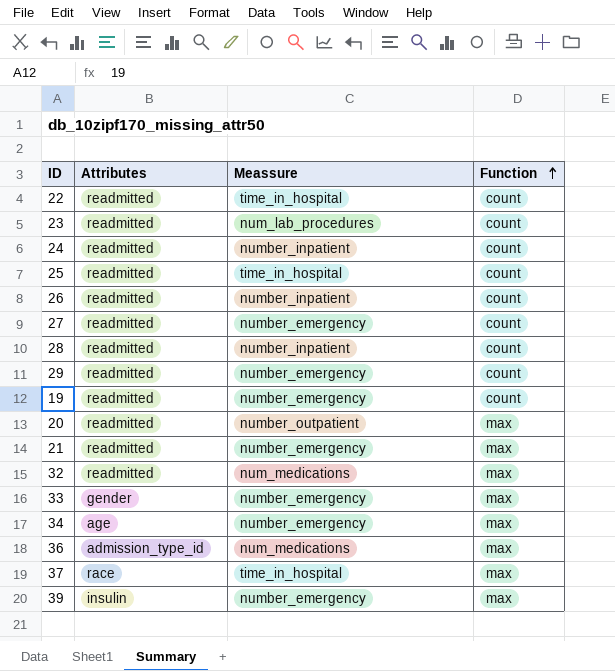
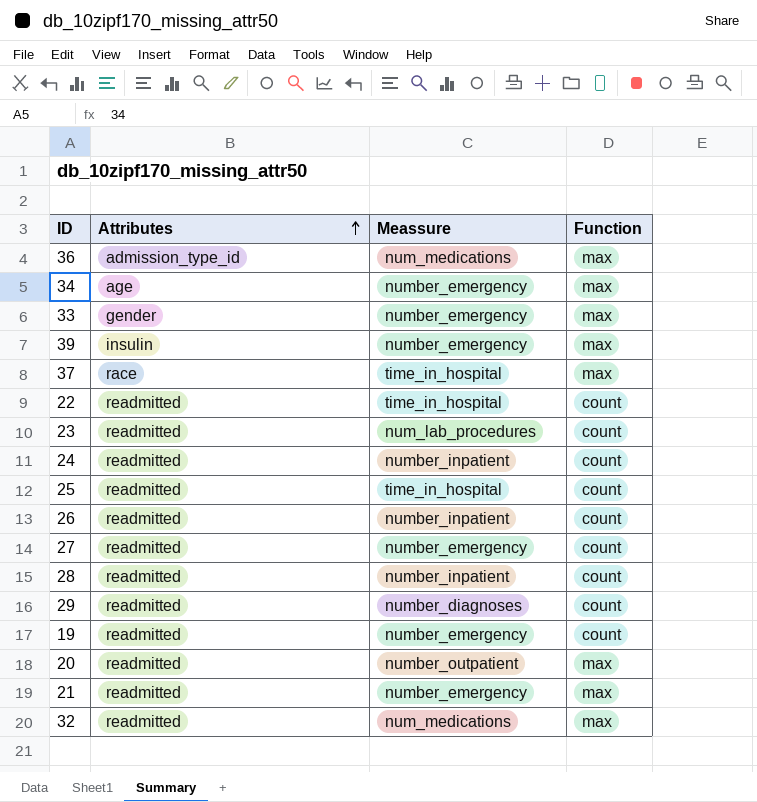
row order: Function ascending -> Attributes ascending
29 | Meassure: number_emergency -> number_diagnoses

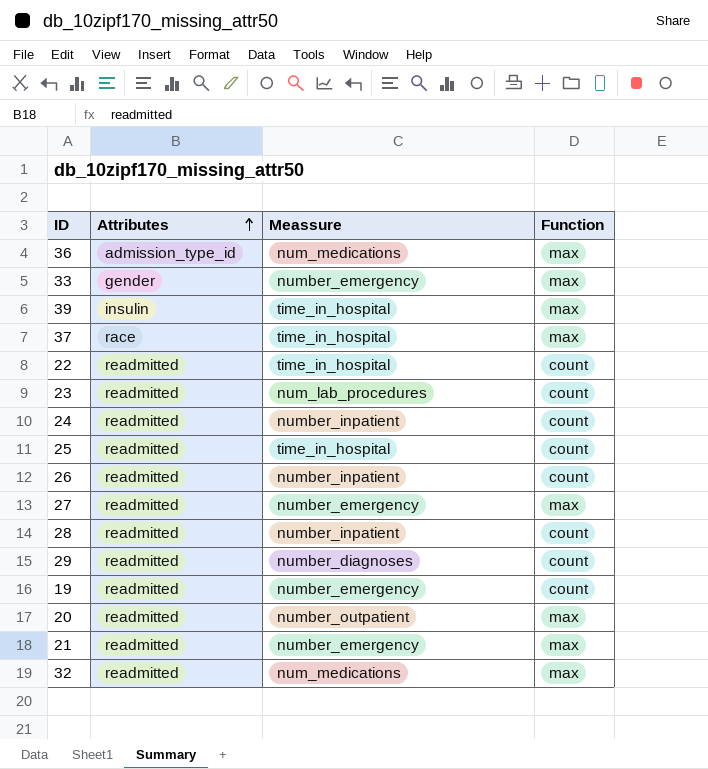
row 34: age | number_emergency | max -> none
39 | Meassure: number_emergency -> time_in_hospital
27 | Function: count -> max

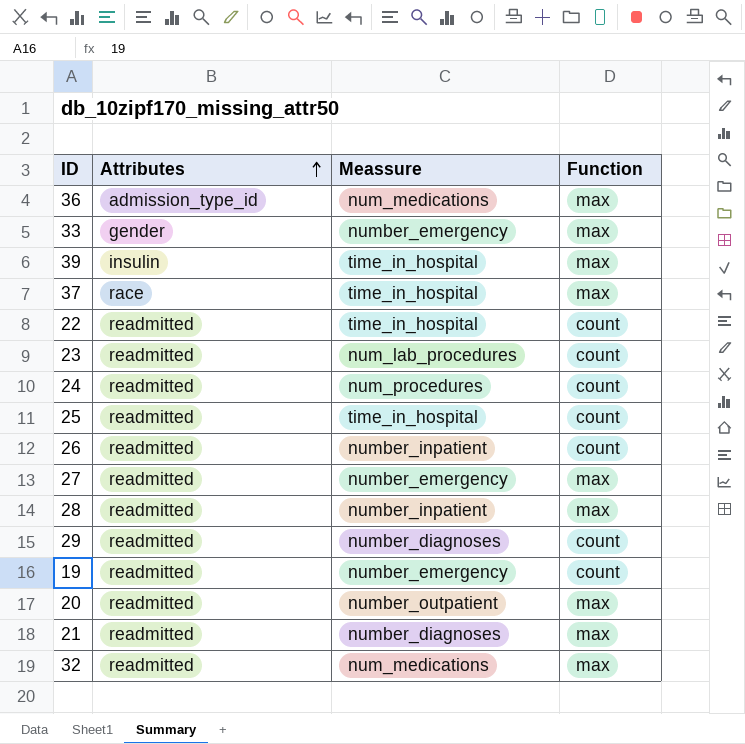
24 | Meassure: number_inpatient -> num_procedures
28 | Function: count -> max
21 | Meassure: number_emergency -> number_diagnoses

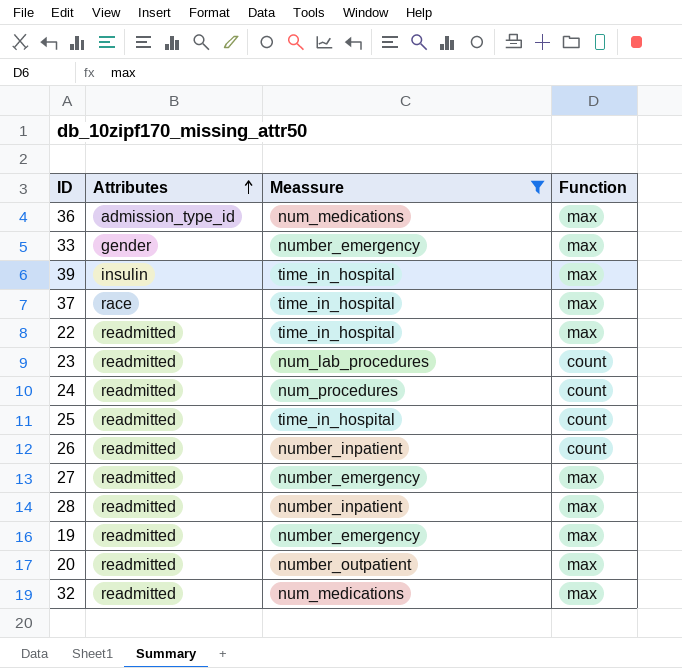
filter: none -> Meassure != number_diagnoses
22 | Function: count -> max
19 | Function: count -> max

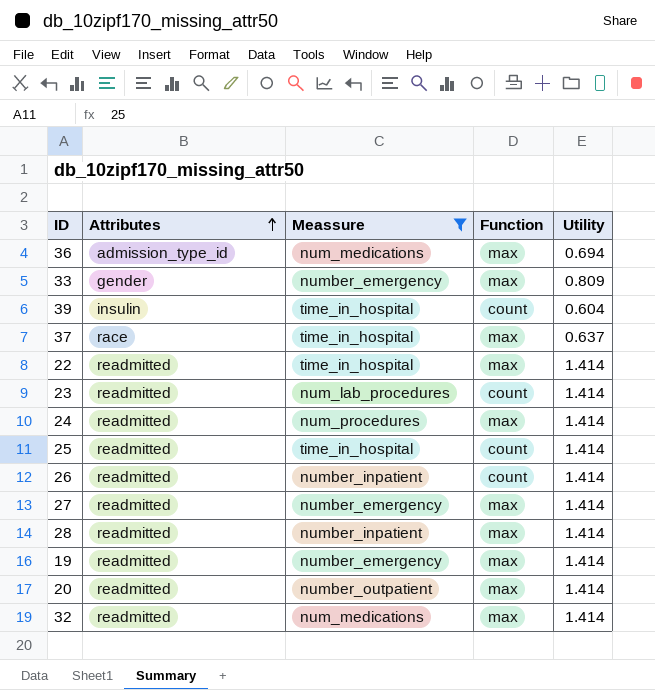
column Utility | position: none -> 5
39 | Function: max -> count
24 | Function: count -> max

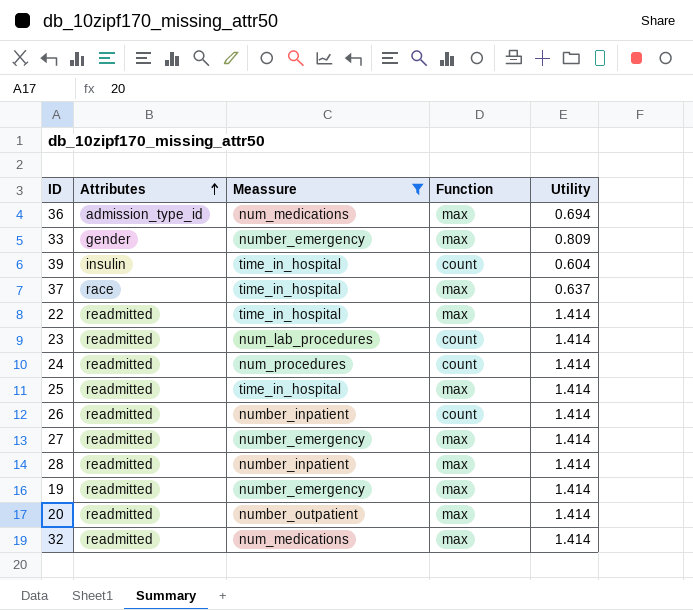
24 | Function: max -> count
25 | Function: count -> max

